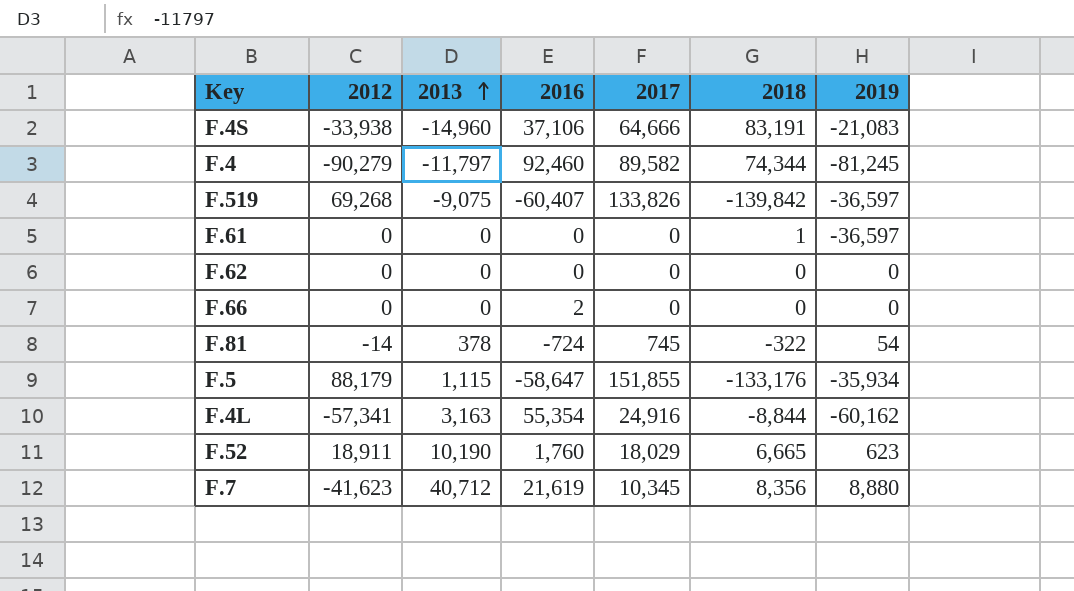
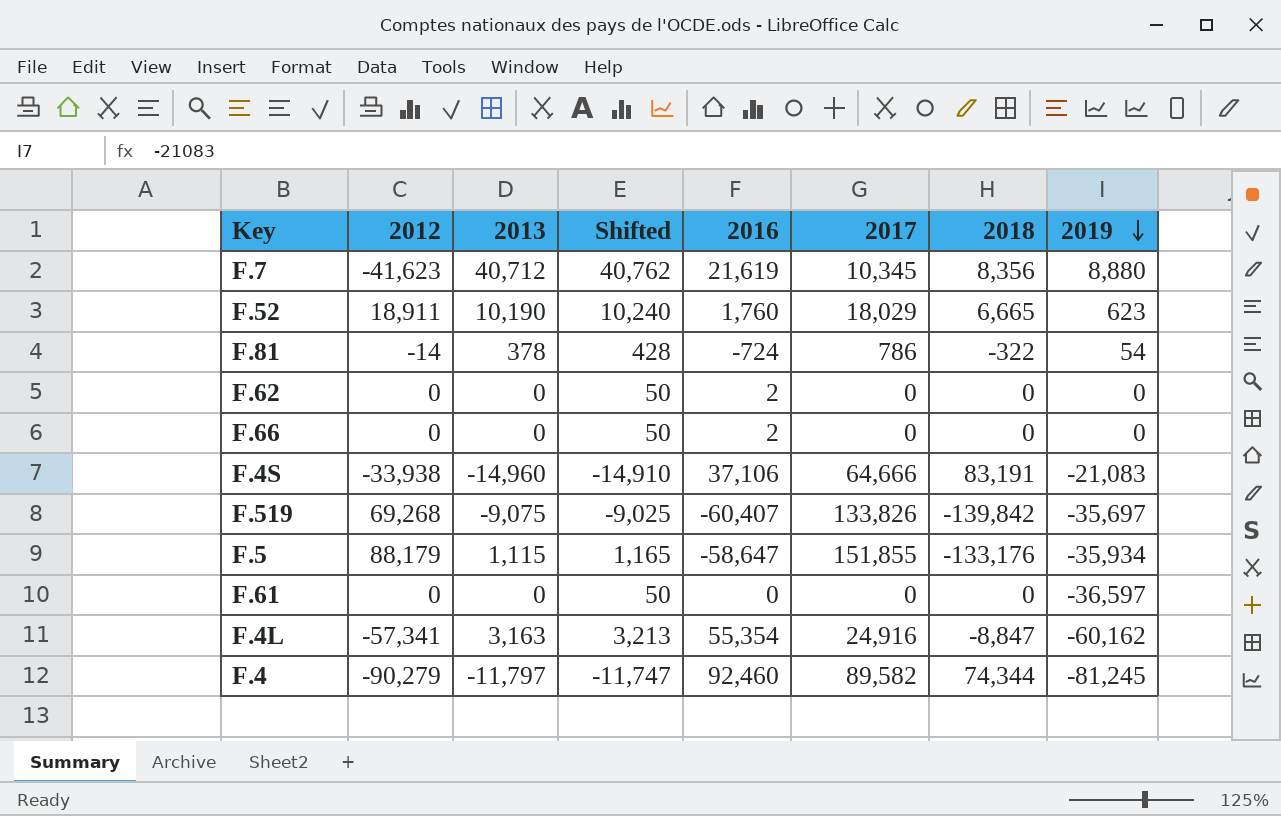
row order: 2013 ascending -> 2019 descending
column Shifted | formula: none -> [2013] + 50
F.81 | 2017: 745 -> 786
F.62 | 2016: 0 -> 2
F.519 | 2019: -36,597 -> -35,697
F.61 | 2018: 1 -> 0
F.4L | 2018: -8,844 -> -8,847

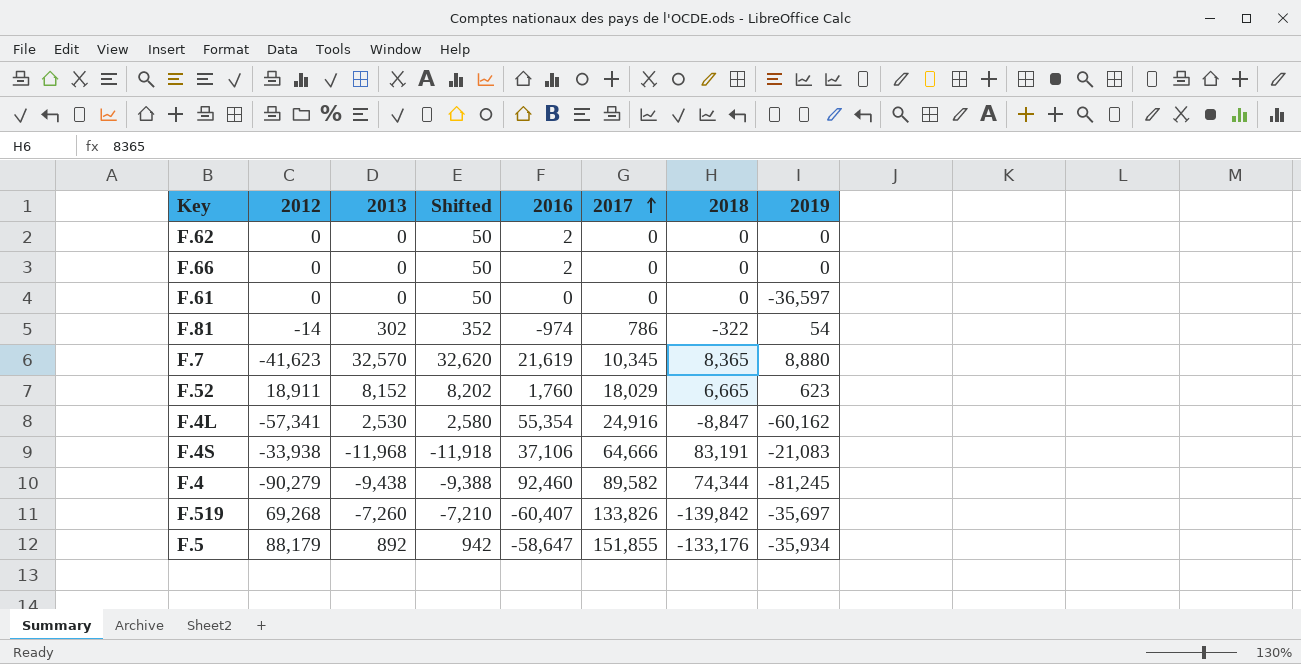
row order: 2019 descending -> 2017 ascending
F.81 | 2013: 378 -> 302
F.81 | Shifted: 428 -> 352
F.81 | 2016: -724 -> -974
F.7 | 2013: 40,712 -> 32,570
F.7 | Shifted: 40,762 -> 32,620
F.7 | 2018: 8,356 -> 8,365
F.52 | 2013: 10,190 -> 8,152
F.52 | Shifted: 10,240 -> 8,202
F.4L | 2013: 3,163 -> 2,530
F.4L | Shifted: 3,213 -> 2,580
F.4S | 2013: -14,960 -> -11,968
F.4S | Shifted: -14,910 -> -11,918
F.4 | 2013: -11,797 -> -9,438
F.4 | Shifted: -11,747 -> -9,388
F.519 | 2013: -9,075 -> -7,260
F.519 | Shifted: -9,025 -> -7,210
F.5 | 2013: 1,115 -> 892
F.5 | Shifted: 1,165 -> 942

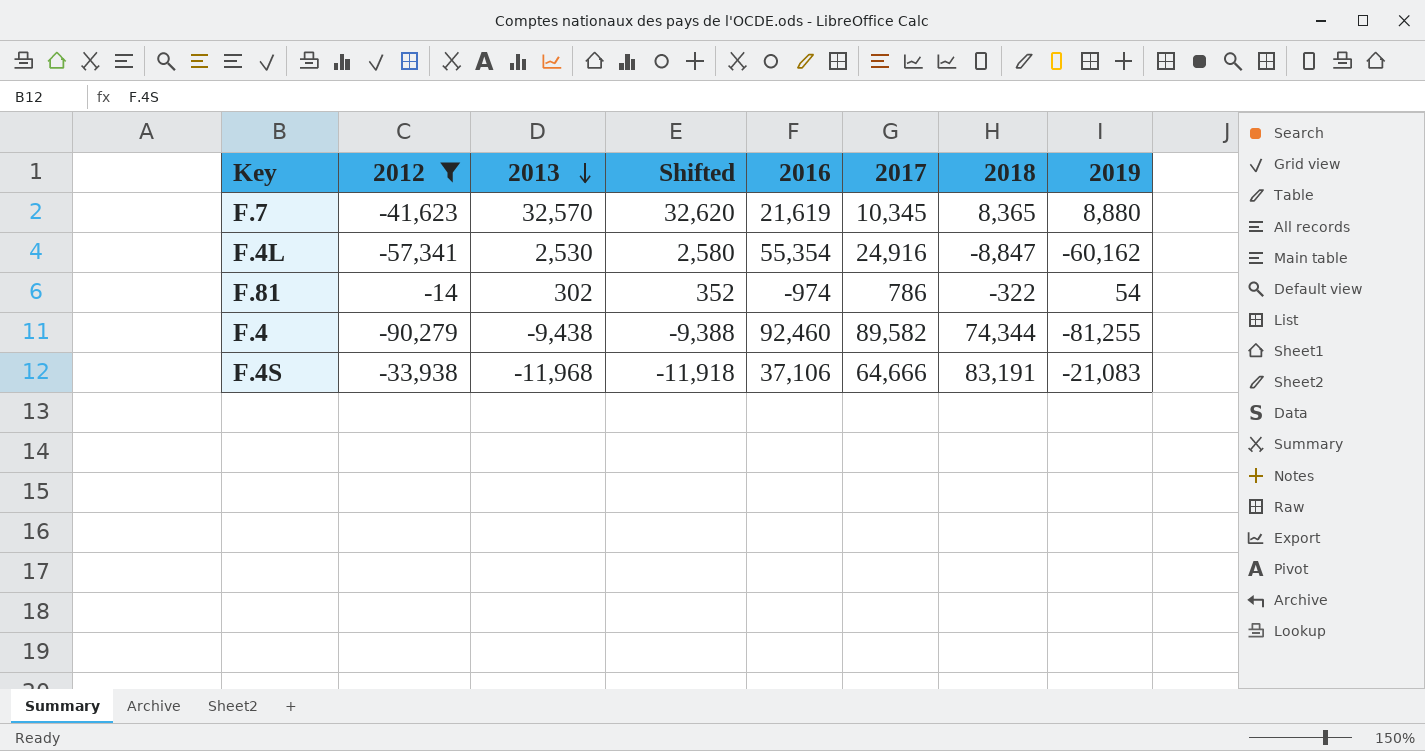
filter: none -> 2012 <= -14
row order: 2017 ascending -> 2013 descending
F.4 | 2019: -81,245 -> -81,255

